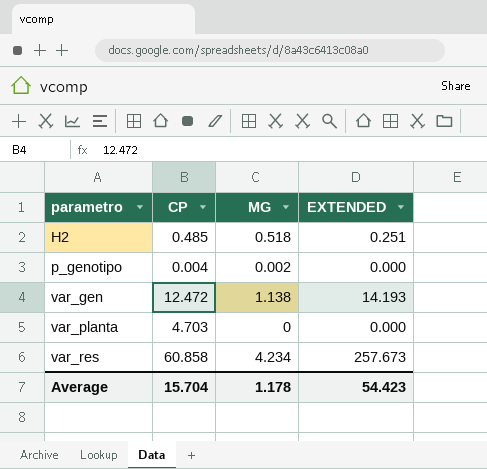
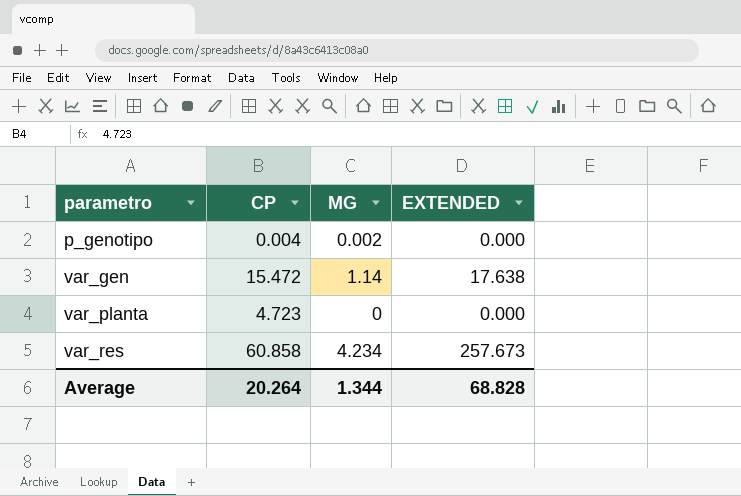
row H2: 0.485 | 0.518 | 0.251 -> none
var_gen | CP: 12.472 -> 15.472
var_gen | MG: 1.138 -> 1.14
var_gen | EXTENDED: 14.193 -> 17.638
var_planta | CP: 4.703 -> 4.723
Average | CP: 15.704 -> 20.264
Average | MG: 1.178 -> 1.344
Average | EXTENDED: 54.423 -> 68.828

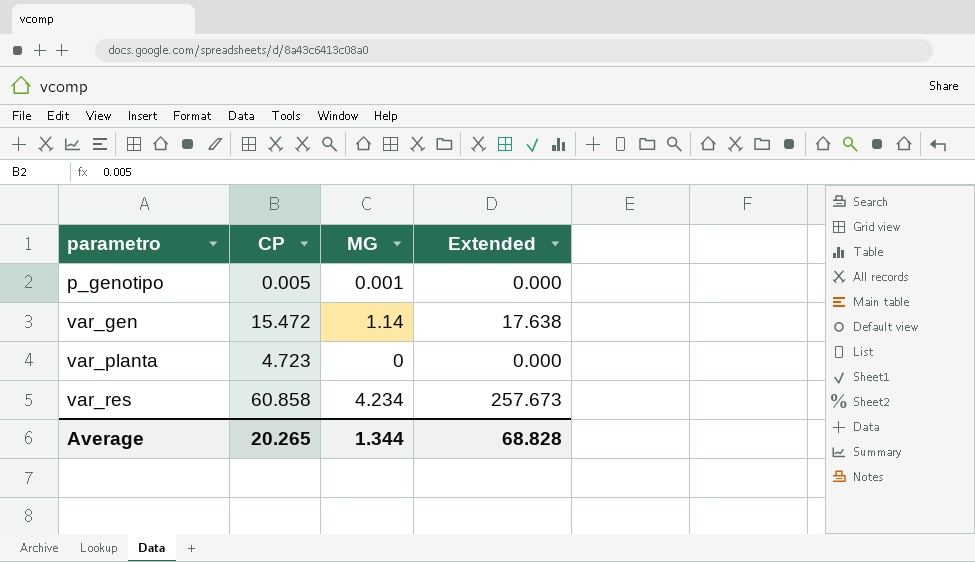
column name: EXTENDED -> Extended
p_genotipo | CP: 0.004 -> 0.005
p_genotipo | MG: 0.002 -> 0.001
Average | CP: 20.264 -> 20.265

